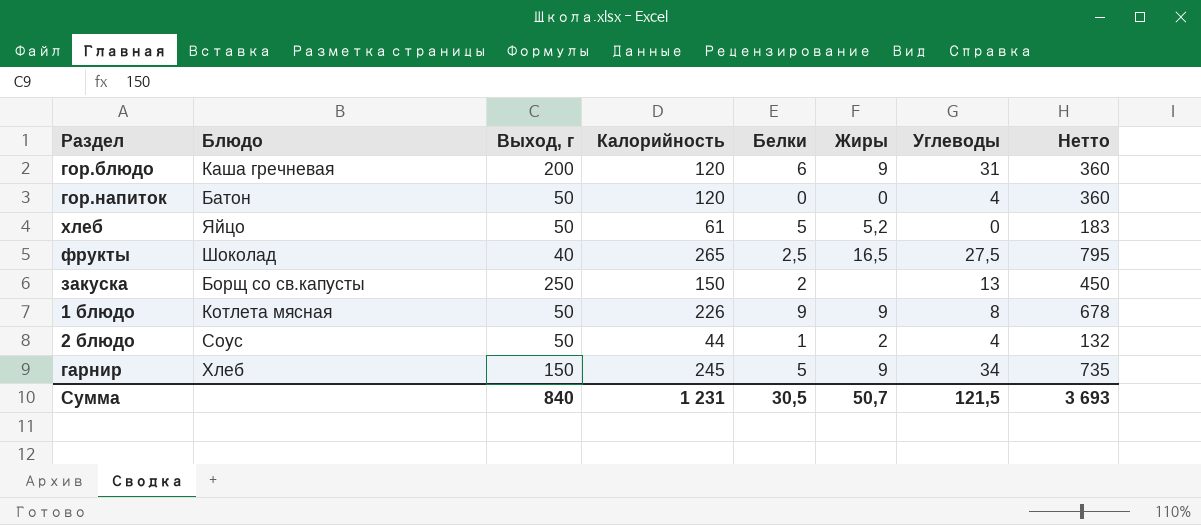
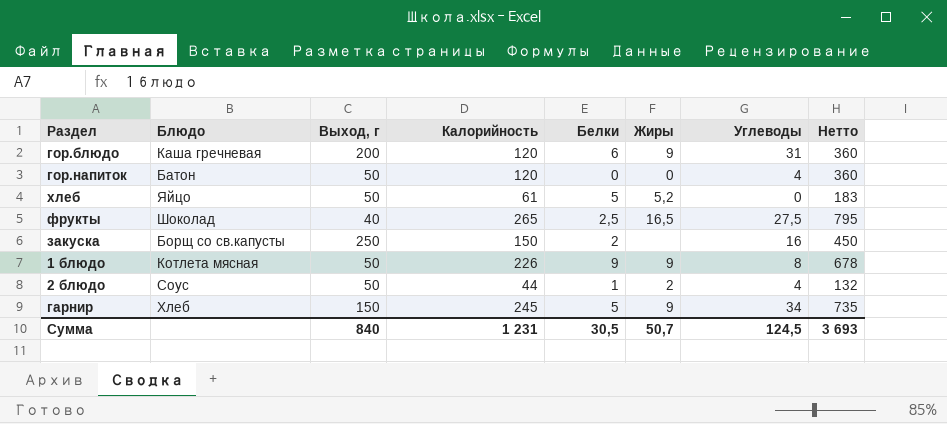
закуска | Углеводы: 13 -> 16
Сумма | Углеводы: 121,5 -> 124,5

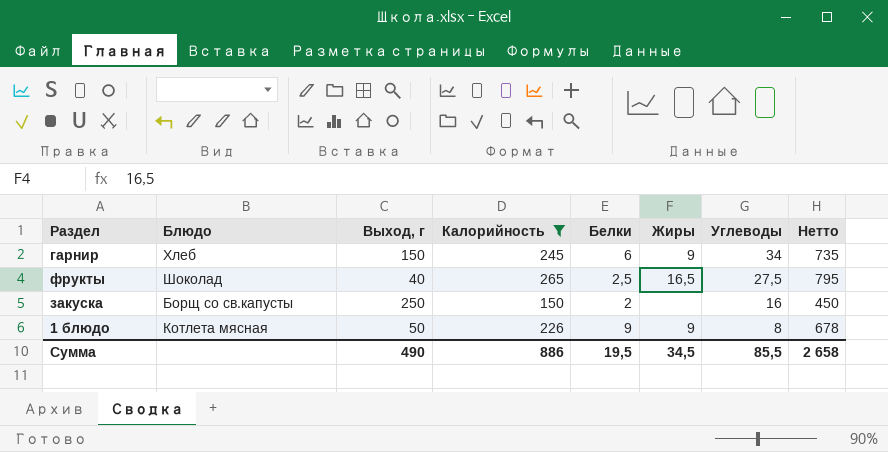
filter: none -> Калорийность >= 150
row order: none -> Углеводы descending
гарнир | Белки: 5 -> 6
Сумма | Выход, г: 840 -> 490
Сумма | Калорийность: 1 231 -> 886
Сумма | Белки: 30,5 -> 19,5
Сумма | Жиры: 50,7 -> 34,5
Сумма | Углеводы: 124,5 -> 85,5
Сумма | Нетто: 3 693 -> 2 658

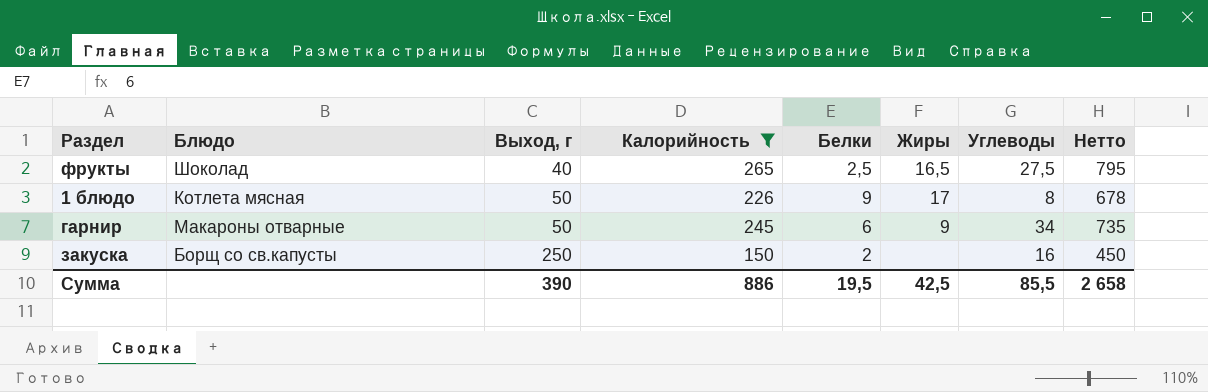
row order: Углеводы descending -> Выход, г ascending
1 блюдо | Жиры: 9 -> 17
гарнир | Блюдо: Хлеб -> Макароны отварные
гарнир | Выход, г: 150 -> 50
Сумма | Выход, г: 490 -> 390
Сумма | Жиры: 34,5 -> 42,5

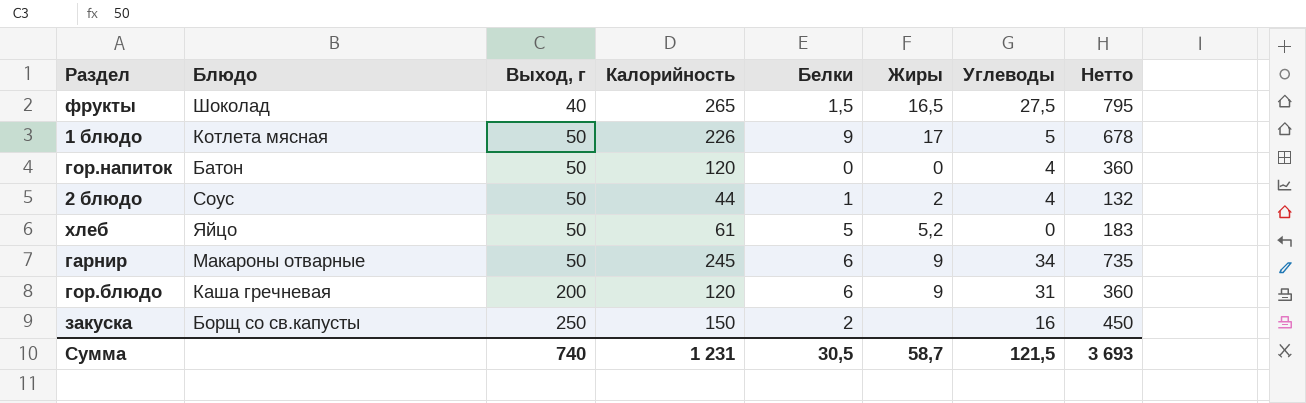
filter: Калорийность >= 150 -> none
фрукты | Белки: 2,5 -> 1,5
1 блюдо | Углеводы: 8 -> 5
Сумма | Выход, г: 390 -> 740
Сумма | Калорийность: 886 -> 1 231
Сумма | Белки: 19,5 -> 30,5
Сумма | Жиры: 42,5 -> 58,7
Сумма | Углеводы: 85,5 -> 121,5
Сумма | Нетто: 2 658 -> 3 693

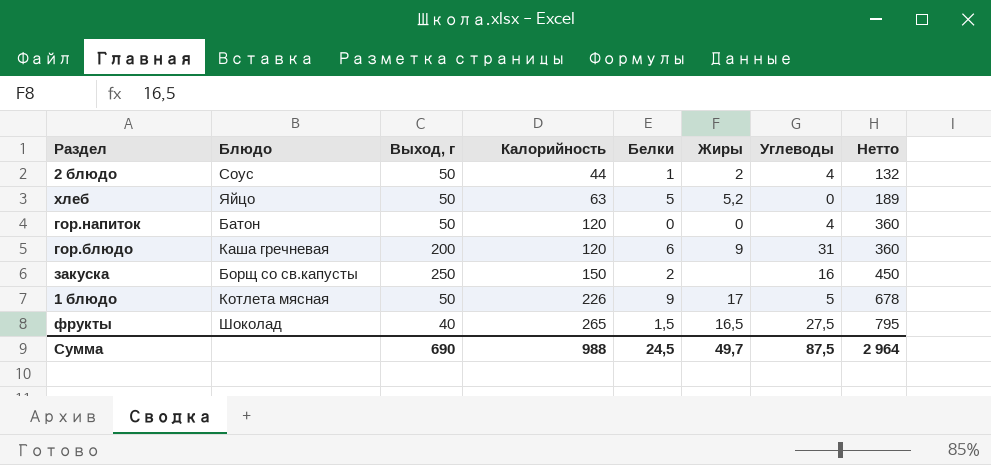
row order: Выход, г ascending -> Калорийность ascending
row гарнир: Макароны отварные | 50 | 245 | 6 | 9 | 34 | 735 -> none
хлеб | Калорийность: 61 -> 63
хлеб | Нетто: 183 -> 189
Сумма | Выход, г: 740 -> 690
Сумма | Калорийность: 1 231 -> 988
Сумма | Белки: 30,5 -> 24,5
Сумма | Жиры: 58,7 -> 49,7
Сумма | Углеводы: 121,5 -> 87,5
Сумма | Нетто: 3 693 -> 2 964

